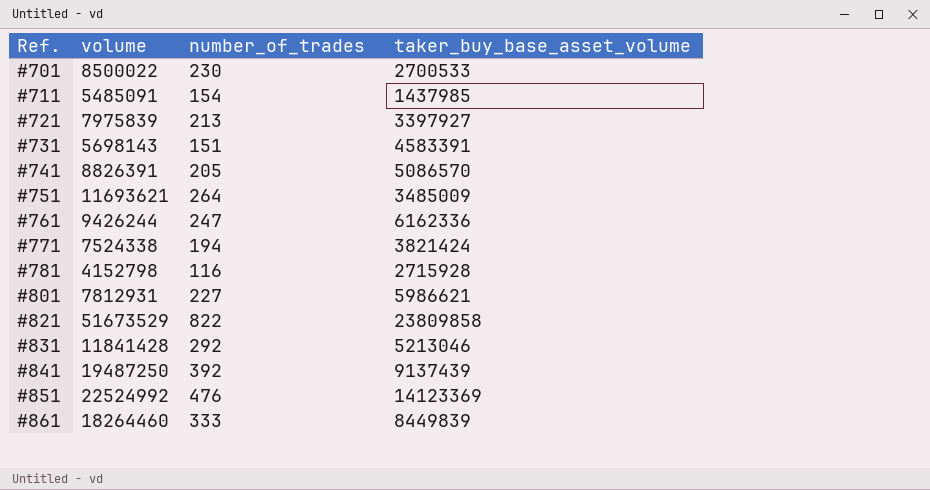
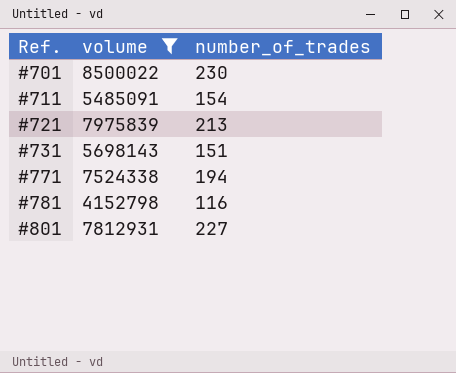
filter: none -> volume <= 8500022
column taker_buy_base_asset_volume | position: 4 -> none

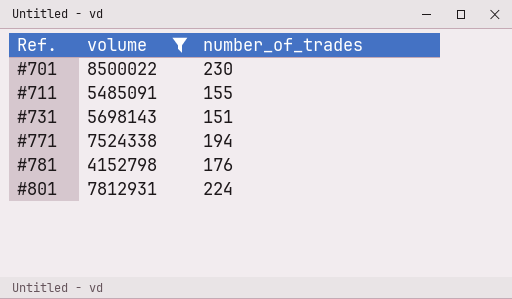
row #721: 7975839 | 213 -> none
#711 | number_of_trades: 154 -> 155
#781 | number_of_trades: 116 -> 176
#801 | number_of_trades: 227 -> 224

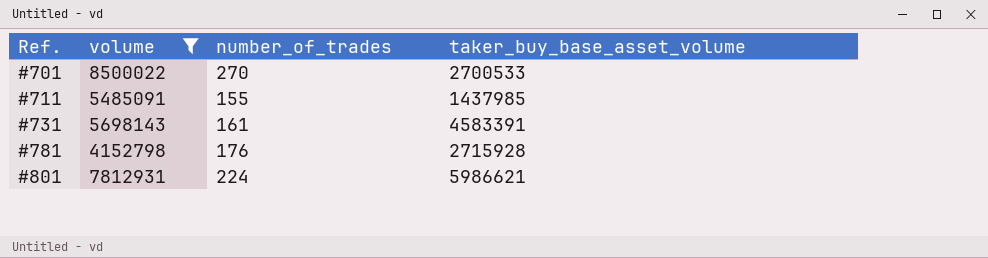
column taker_buy_base_asset_volume | position: none -> 4
row #771: 7524338 | 194 -> none
#701 | number_of_trades: 230 -> 270
#731 | number_of_trades: 151 -> 161

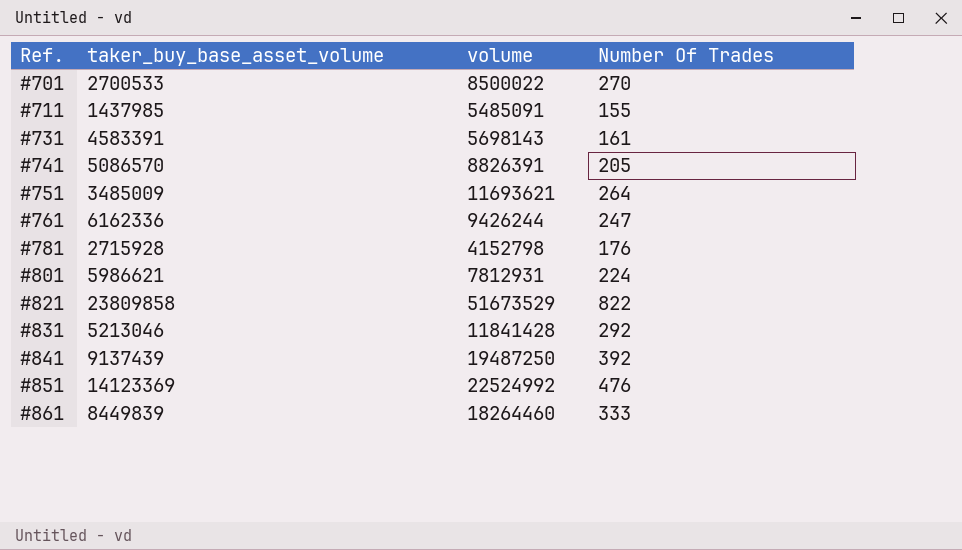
filter: volume <= 8500022 -> none
column taker_buy_base_asset_volume | position: 4 -> 2
column name: number_of_trades -> Number Of Trades

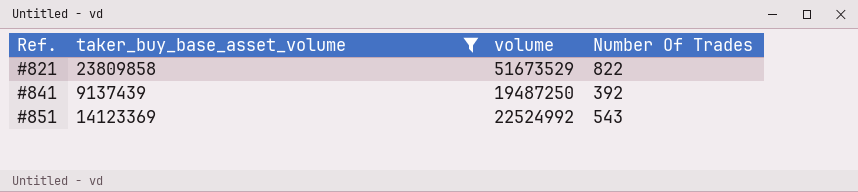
filter: none -> taker_buy_base_asset_volume >= 9137439
#851 | Number Of Trades: 476 -> 543

